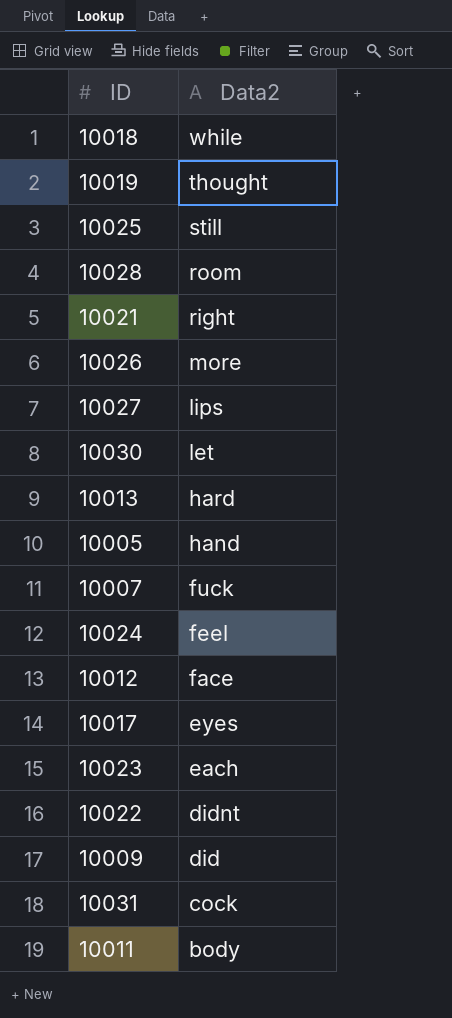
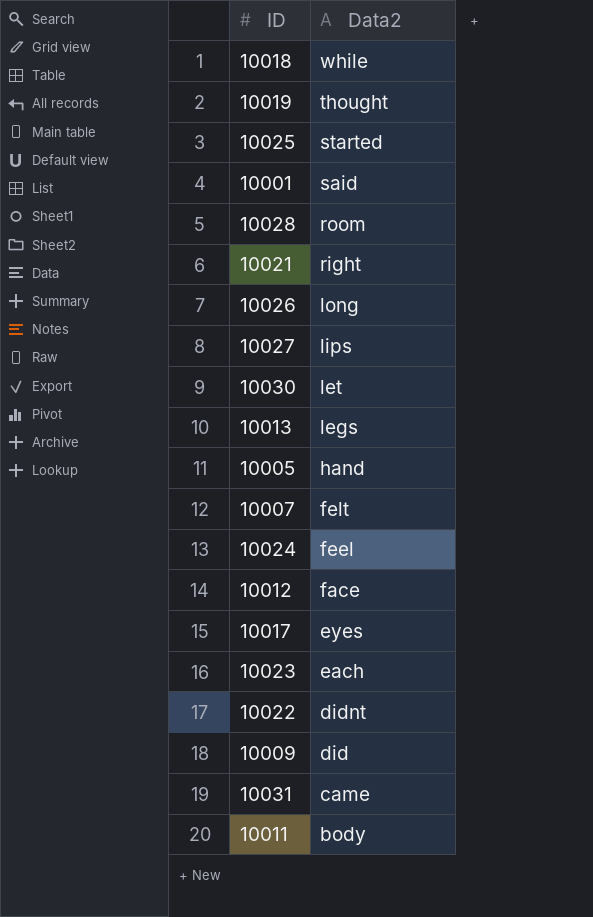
10025 | Data2: still -> started
row 10001: none -> said
10026 | Data2: more -> long
10013 | Data2: hard -> legs
10007 | Data2: fuck -> felt
10031 | Data2: cock -> came

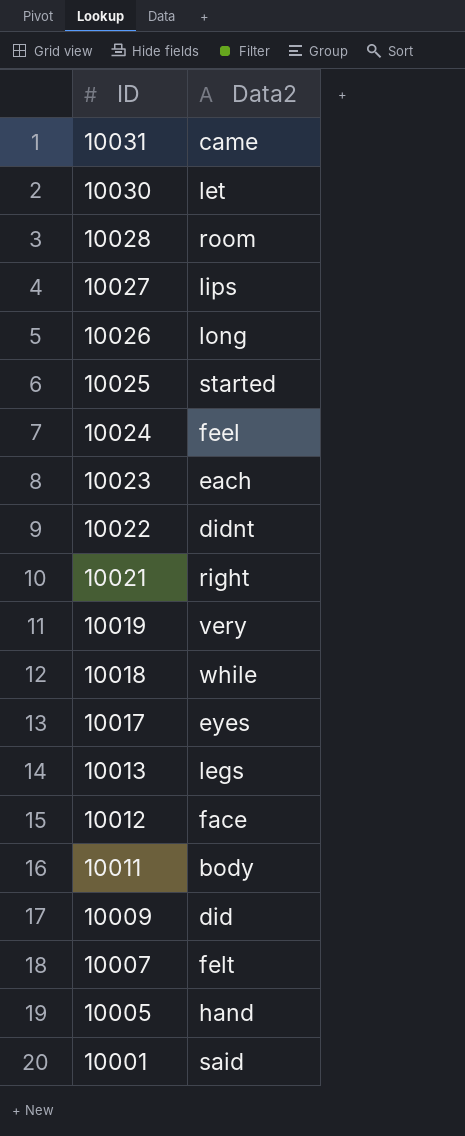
row order: Data2 descending -> ID descending
10019 | Data2: thought -> very

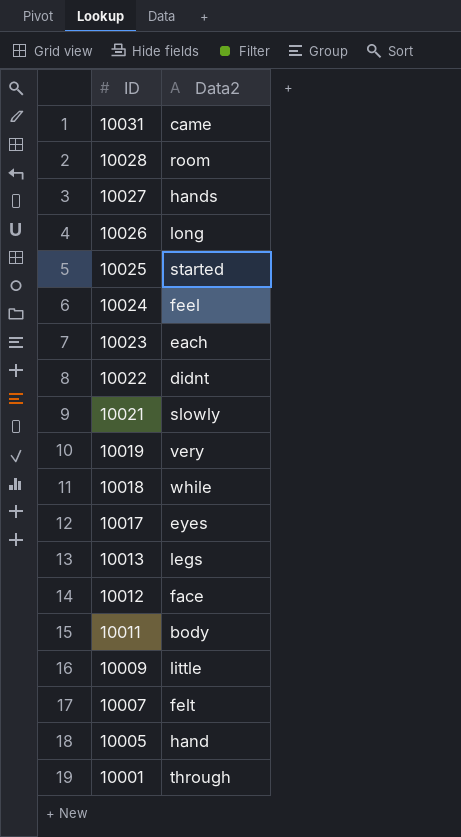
row 10030: let -> none
10027 | Data2: lips -> hands
10021 | Data2: right -> slowly
10009 | Data2: did -> little
10001 | Data2: said -> through

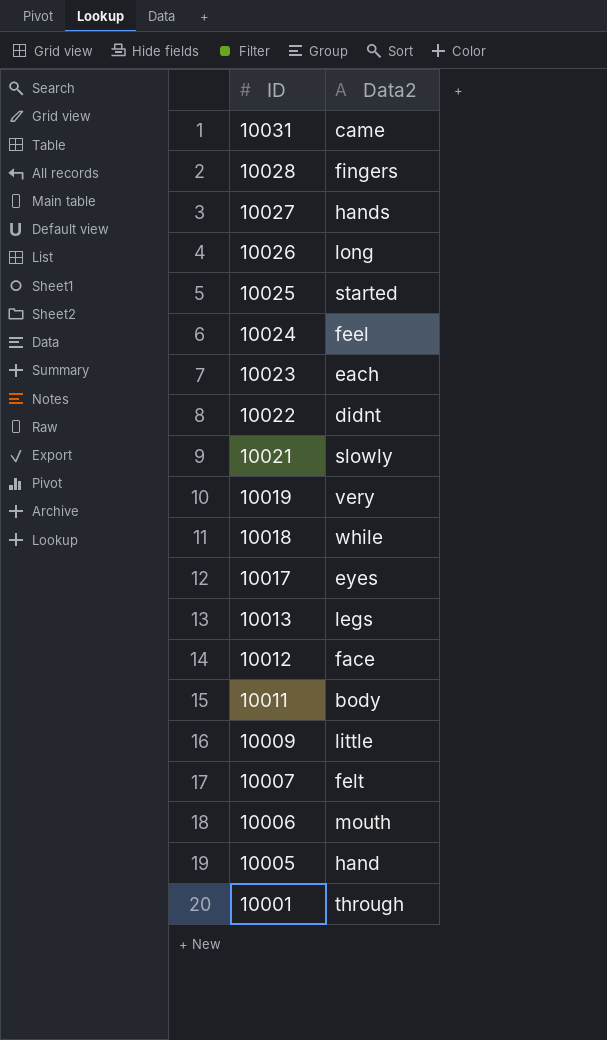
10028 | Data2: room -> fingers
row 10006: none -> mouth

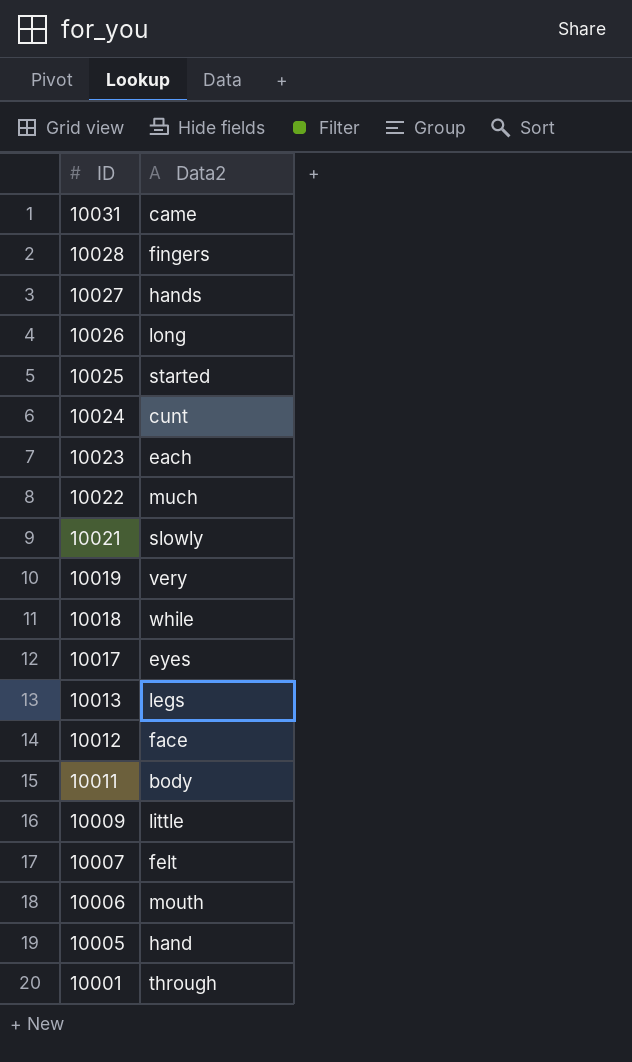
10024 | Data2: feel -> cunt
10022 | Data2: didnt -> much

